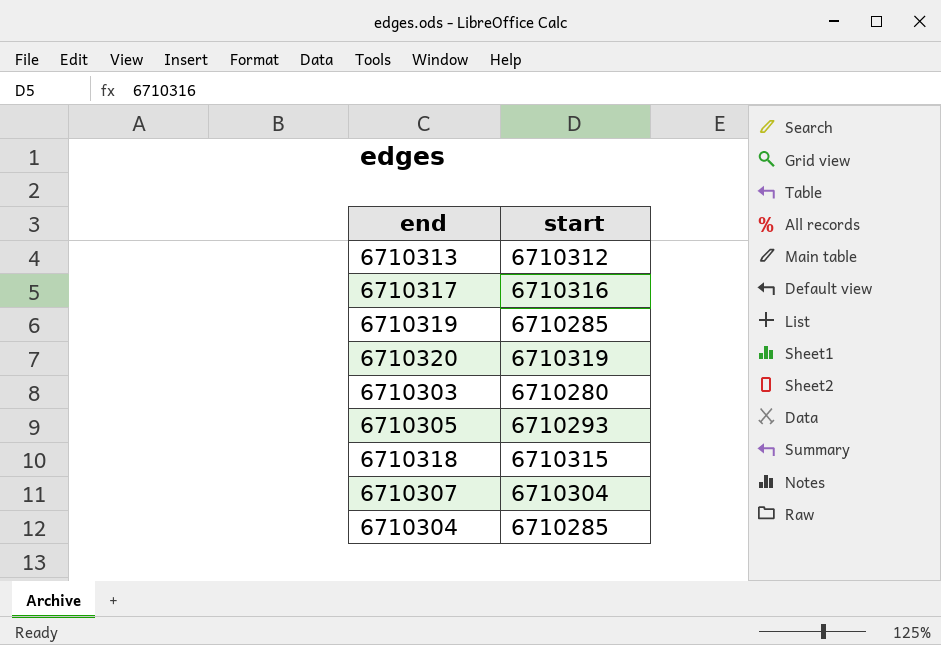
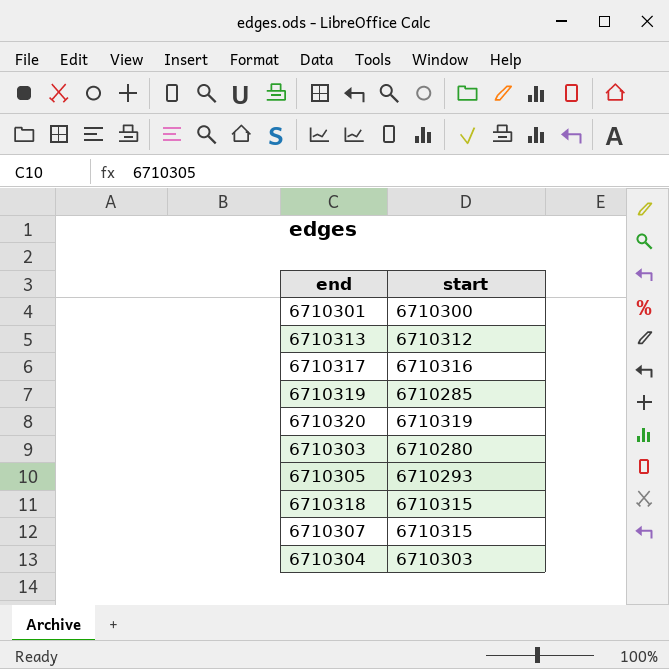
row 6710301: none -> 6710300
6710307 | start: 6710304 -> 6710315
6710304 | start: 6710285 -> 6710303

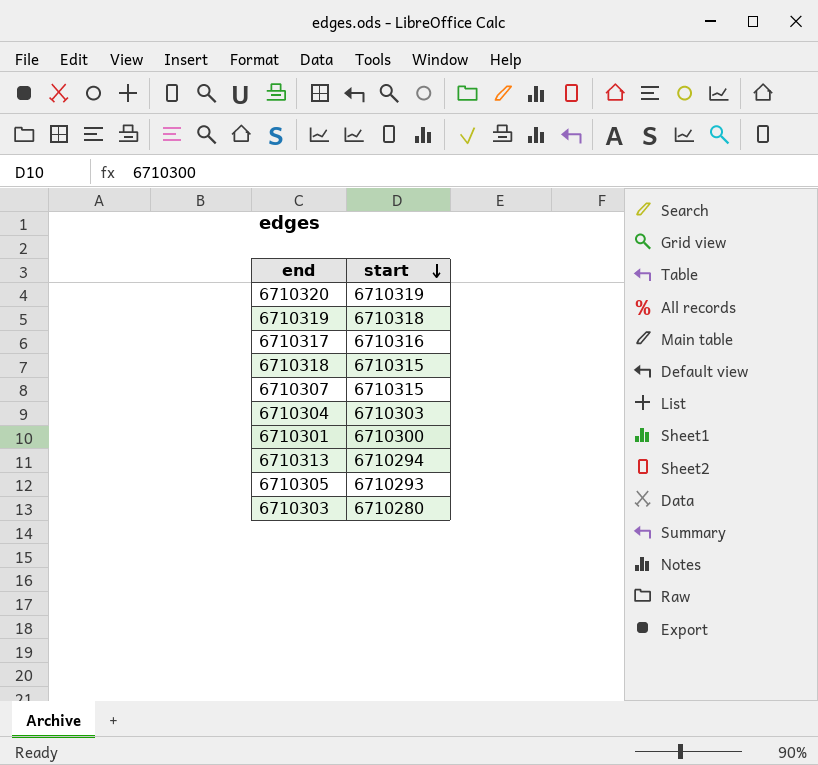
row order: none -> start descending
6710319 | start: 6710285 -> 6710318
6710313 | start: 6710312 -> 6710294

